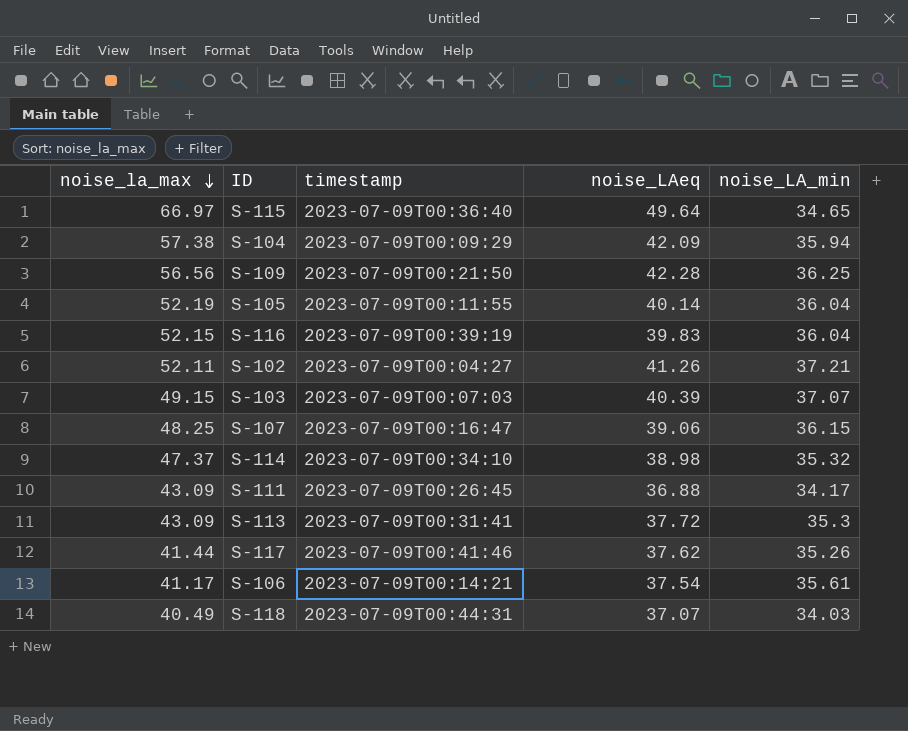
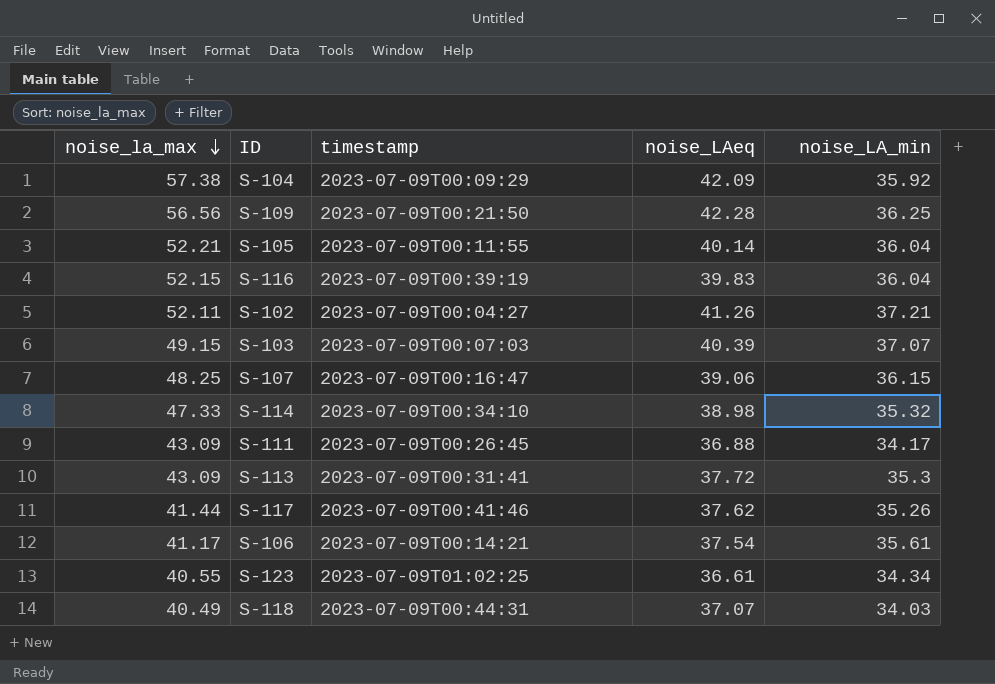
row S-115: 66.97 | 2023-07-09T00:36:40 | 49.64 | 34.65 -> none
S-104 | noise_LA_min: 35.94 -> 35.92
S-105 | noise_la_max: 52.19 -> 52.21
S-114 | noise_la_max: 47.37 -> 47.33
row S-123: none -> 40.55 | 2023-07-09T01:02:25 | 36.61 | 34.34

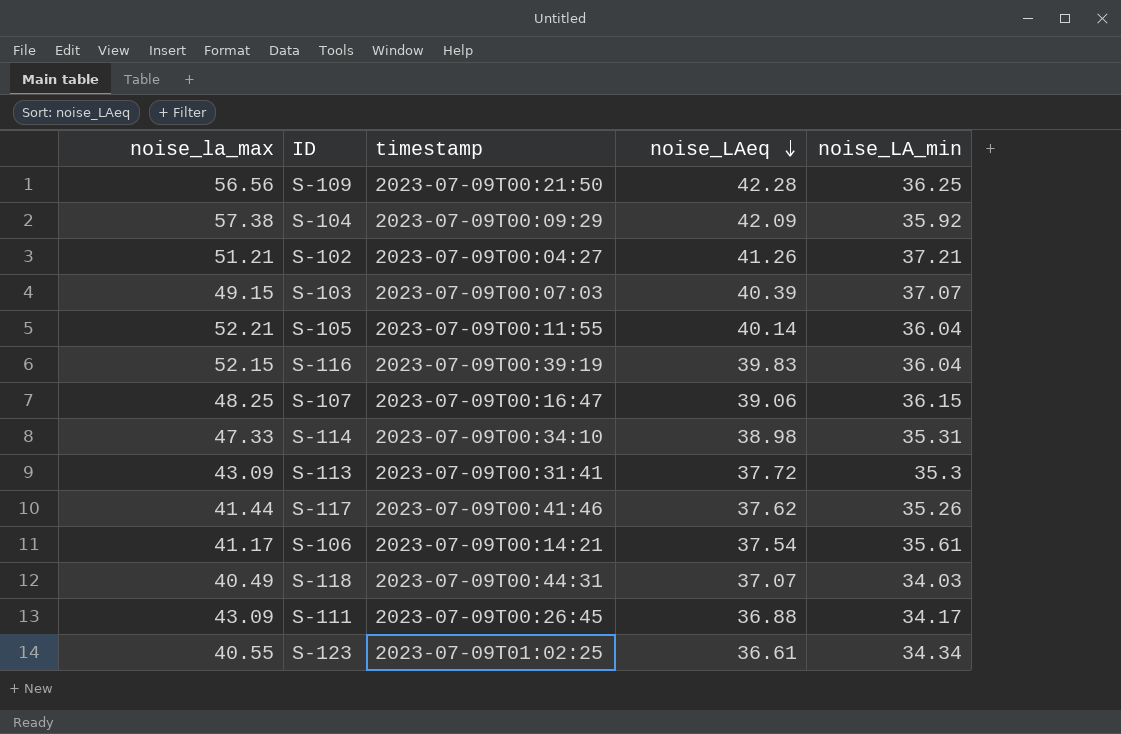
row order: noise_la_max descending -> noise_LAeq descending
S-102 | noise_la_max: 52.11 -> 51.21
S-114 | noise_LA_min: 35.32 -> 35.31

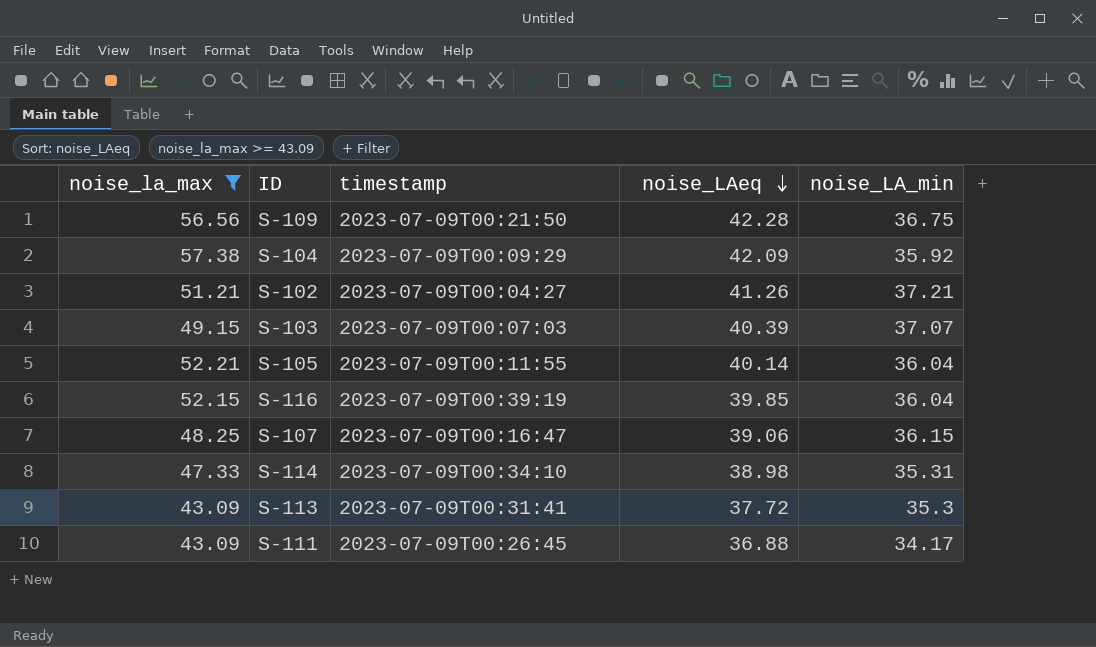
filter: none -> noise_la_max >= 43.09
S-109 | noise_LA_min: 36.25 -> 36.75
S-116 | noise_LAeq: 39.83 -> 39.85

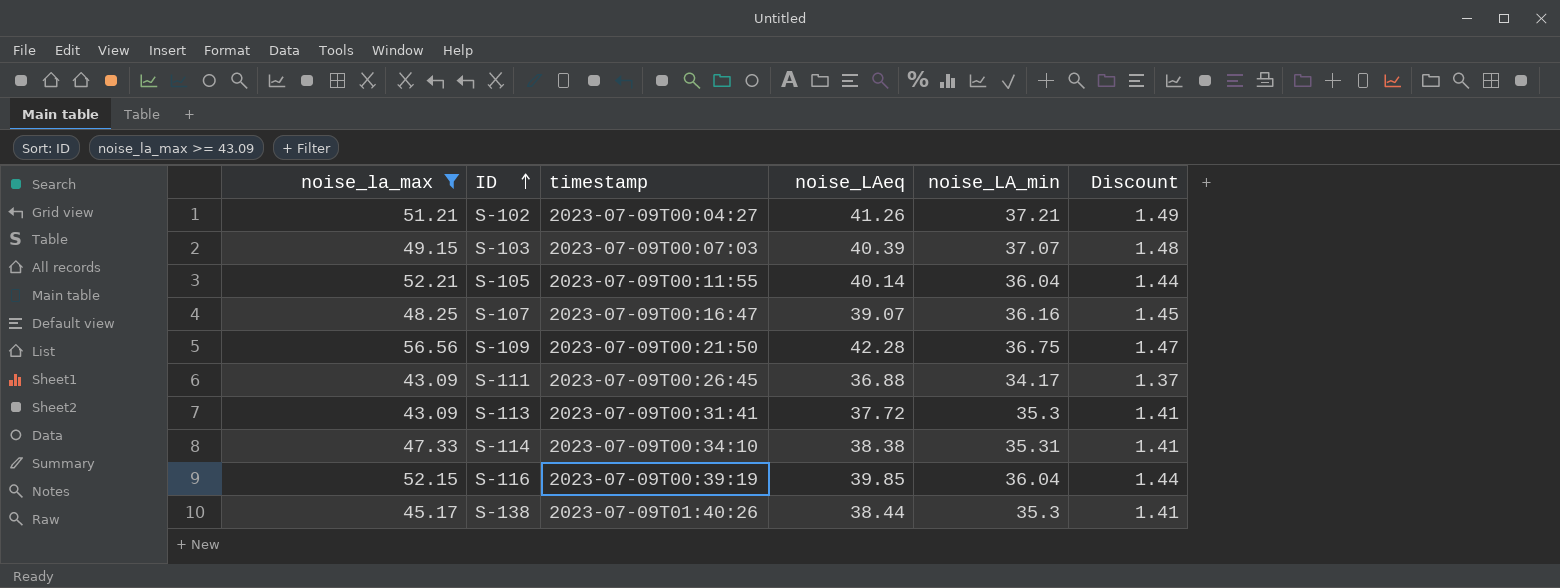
row order: noise_LAeq descending -> ID ascending
column Discount | formula: none -> [noise_LA_min] * 0.04
row S-104: 57.38 | 2023-07-09T00:09:29 | 42.09 | 35.92 -> none
S-107 | noise_LAeq: 39.06 -> 39.07
S-107 | noise_LA_min: 36.15 -> 36.16
S-114 | noise_LAeq: 38.98 -> 38.38
row S-138: none -> 45.17 | 2023-07-09T01:40:26 | 38.44 | 35.3 | 1.41

